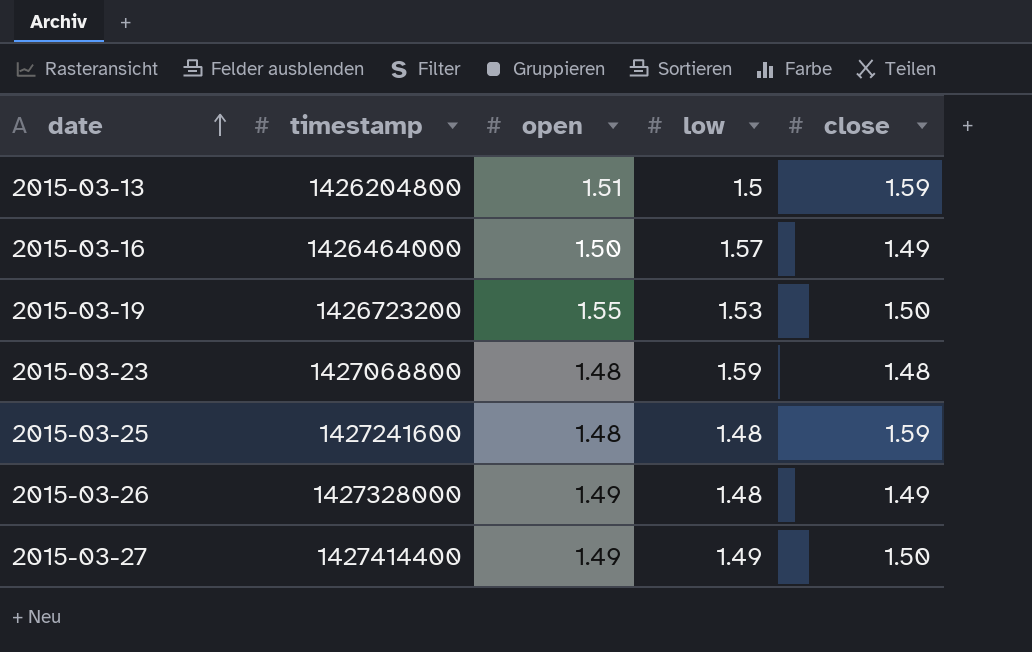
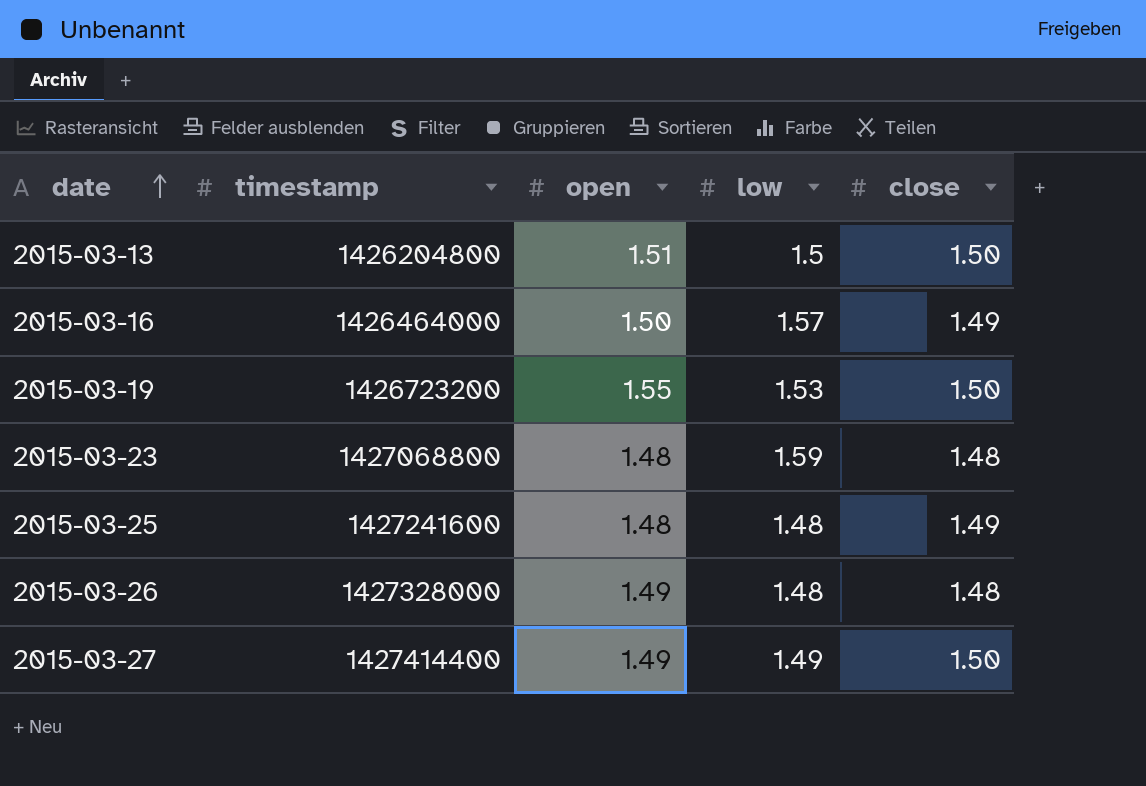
2015-03-13 | close: 1.59 -> 1.50
2015-03-25 | close: 1.59 -> 1.49
2015-03-26 | close: 1.49 -> 1.48

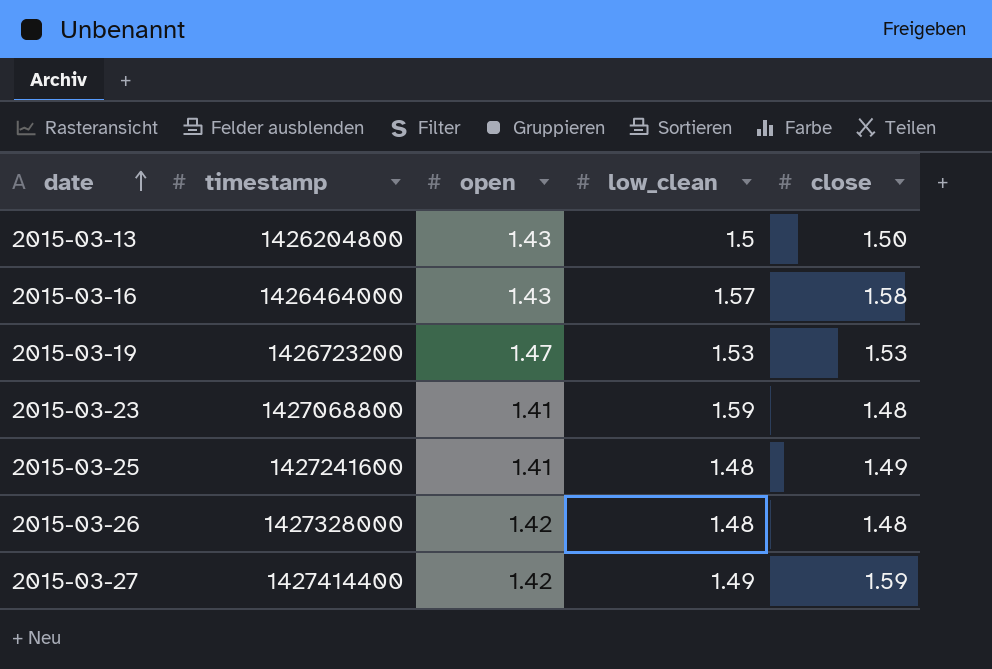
column name: low -> low_clean
2015-03-13 | open: 1.51 -> 1.43
2015-03-16 | open: 1.50 -> 1.43
2015-03-16 | close: 1.49 -> 1.58
2015-03-19 | open: 1.55 -> 1.47
2015-03-19 | close: 1.50 -> 1.53
2015-03-23 | open: 1.48 -> 1.41
2015-03-25 | open: 1.48 -> 1.41
2015-03-26 | open: 1.49 -> 1.42
2015-03-27 | open: 1.49 -> 1.42
2015-03-27 | close: 1.50 -> 1.59

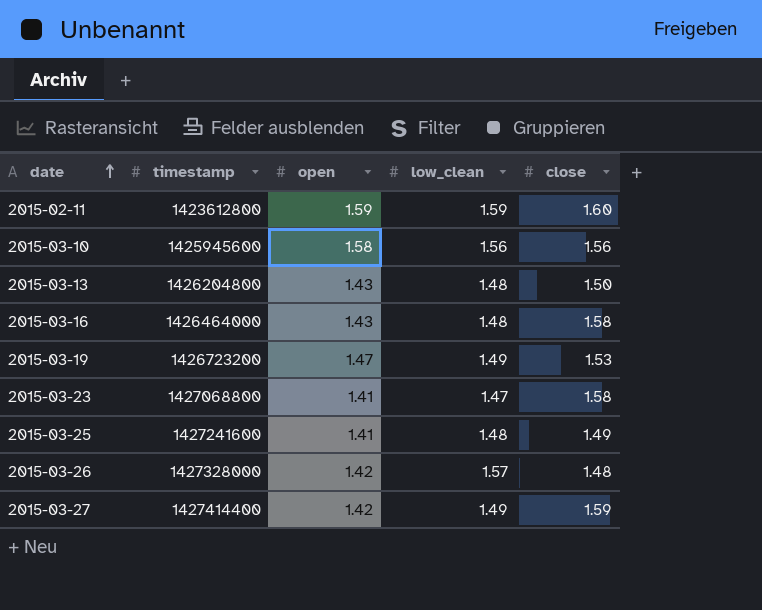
row 2015-02-11: none -> 1423612800 | 1.59 | 1.59 | 1.60
row 2015-03-10: none -> 1425945600 | 1.58 | 1.56 | 1.56
2015-03-13 | low_clean: 1.5 -> 1.48
2015-03-16 | low_clean: 1.57 -> 1.48
2015-03-19 | low_clean: 1.53 -> 1.49
2015-03-23 | low_clean: 1.59 -> 1.47
2015-03-23 | close: 1.48 -> 1.58
2015-03-26 | low_clean: 1.48 -> 1.57

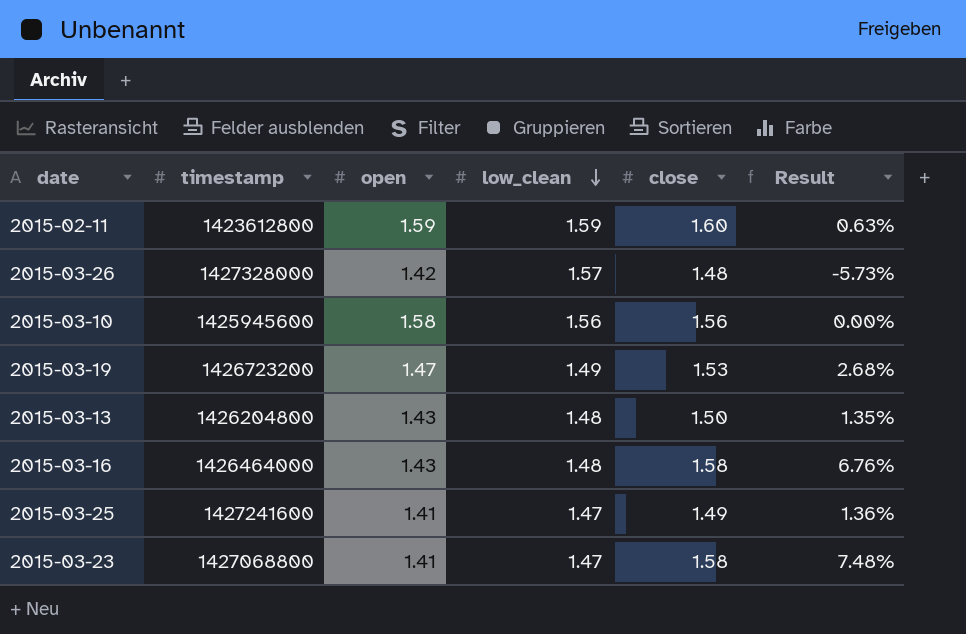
row order: date ascending -> low_clean descending
column Result | formula: none -> ([close] - [low_clean]) / [low_clean]
row 2015-03-27: 1427414400 | 1.42 | 1.49 | 1.59 -> none
2015-03-25 | low_clean: 1.48 -> 1.47

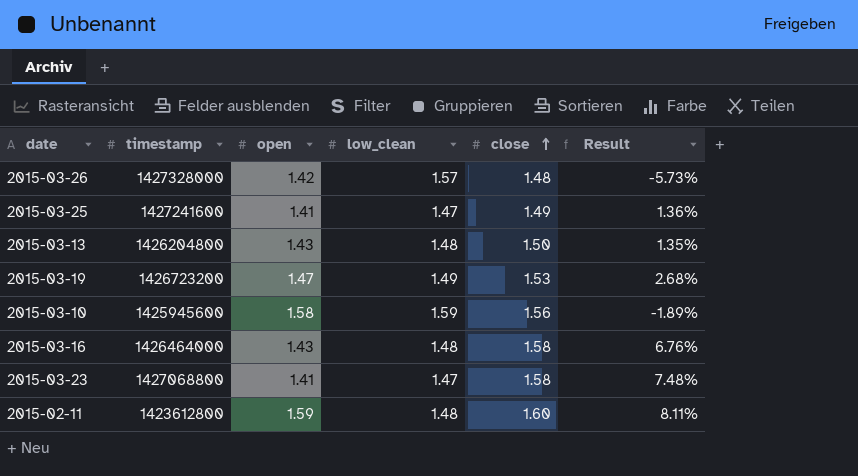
row order: low_clean descending -> close ascending
2015-03-10 | low_clean: 1.56 -> 1.59
2015-03-10 | Result: 0.00% -> -1.89%
2015-02-11 | low_clean: 1.59 -> 1.48
2015-02-11 | Result: 0.63% -> 8.11%

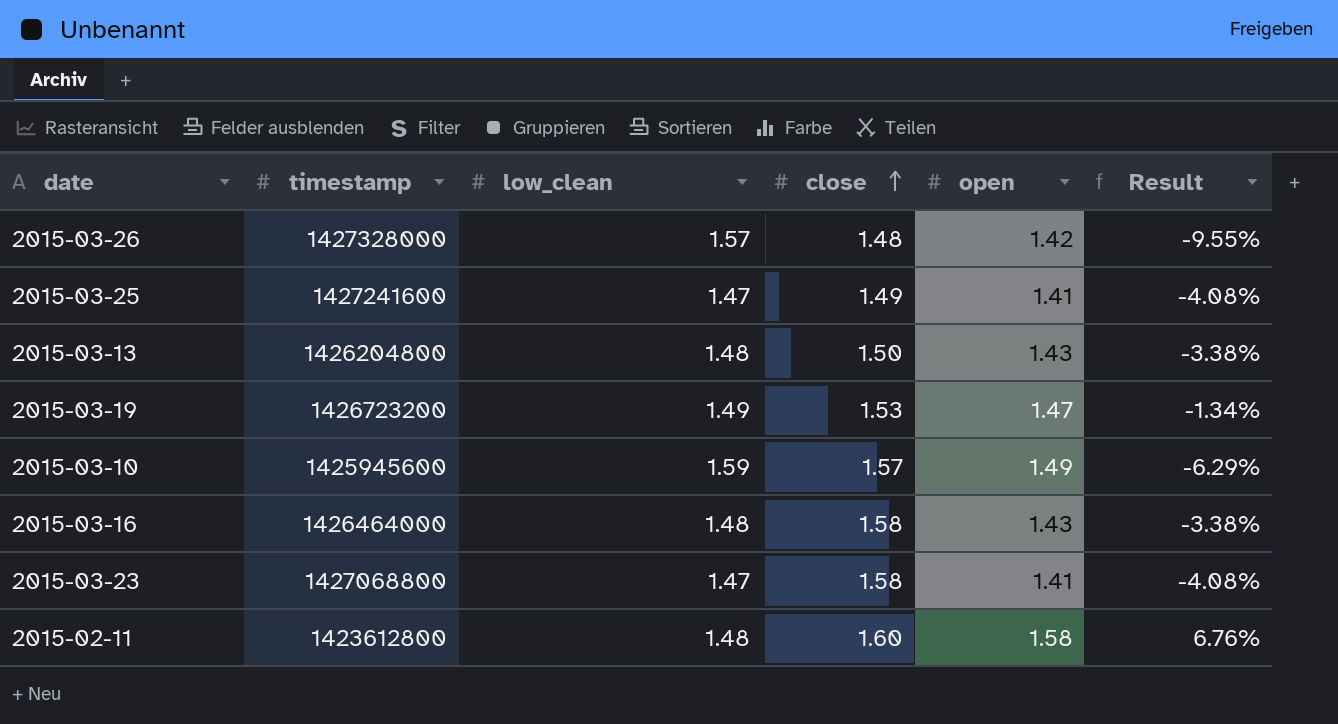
column open | position: 3 -> 5
column Result | formula: ([close] - [low_clean]) / [low_clean] -> ([open] - [low_clean]) / [low_clean]
2015-03-10 | close: 1.56 -> 1.57
2015-03-10 | open: 1.58 -> 1.49
2015-02-11 | open: 1.59 -> 1.58

